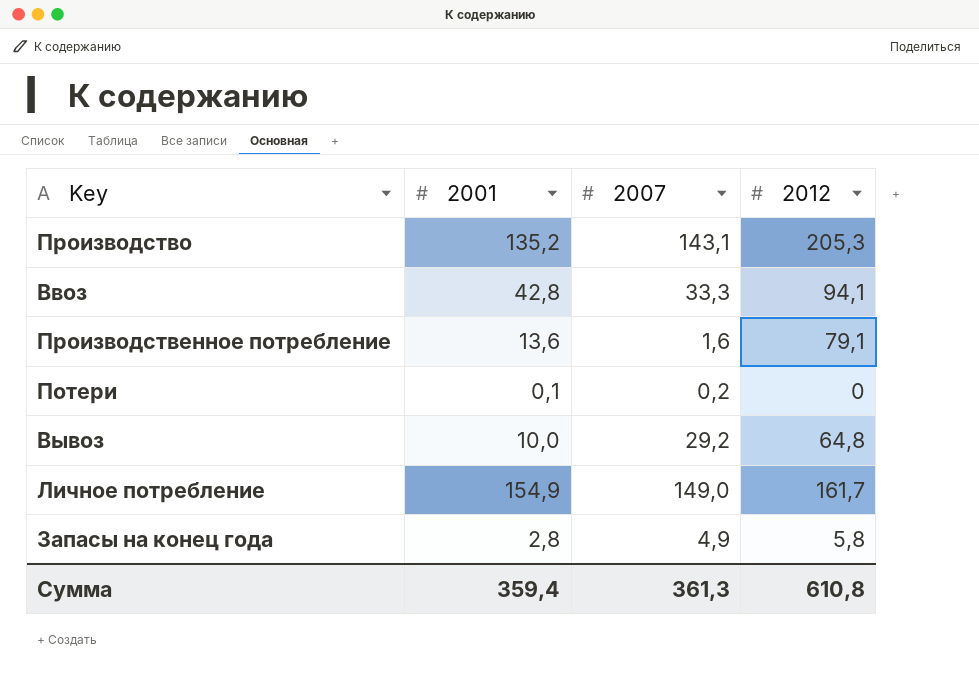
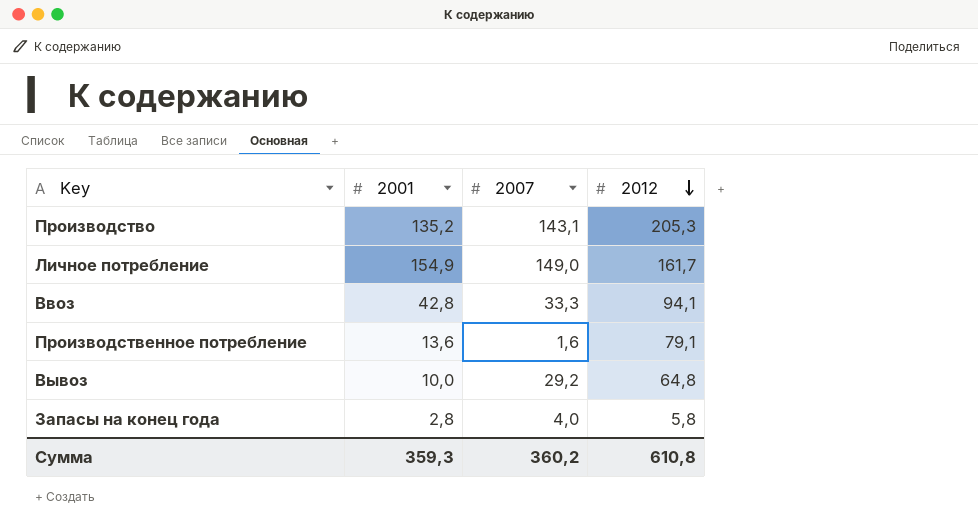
row order: none -> 2012 descending
row Потери: 0,1 | 0,2 | 0 -> none
Запасы на конец года | 2007: 4,9 -> 4,0
Сумма | 2001: 359,4 -> 359,3
Сумма | 2007: 361,3 -> 360,2

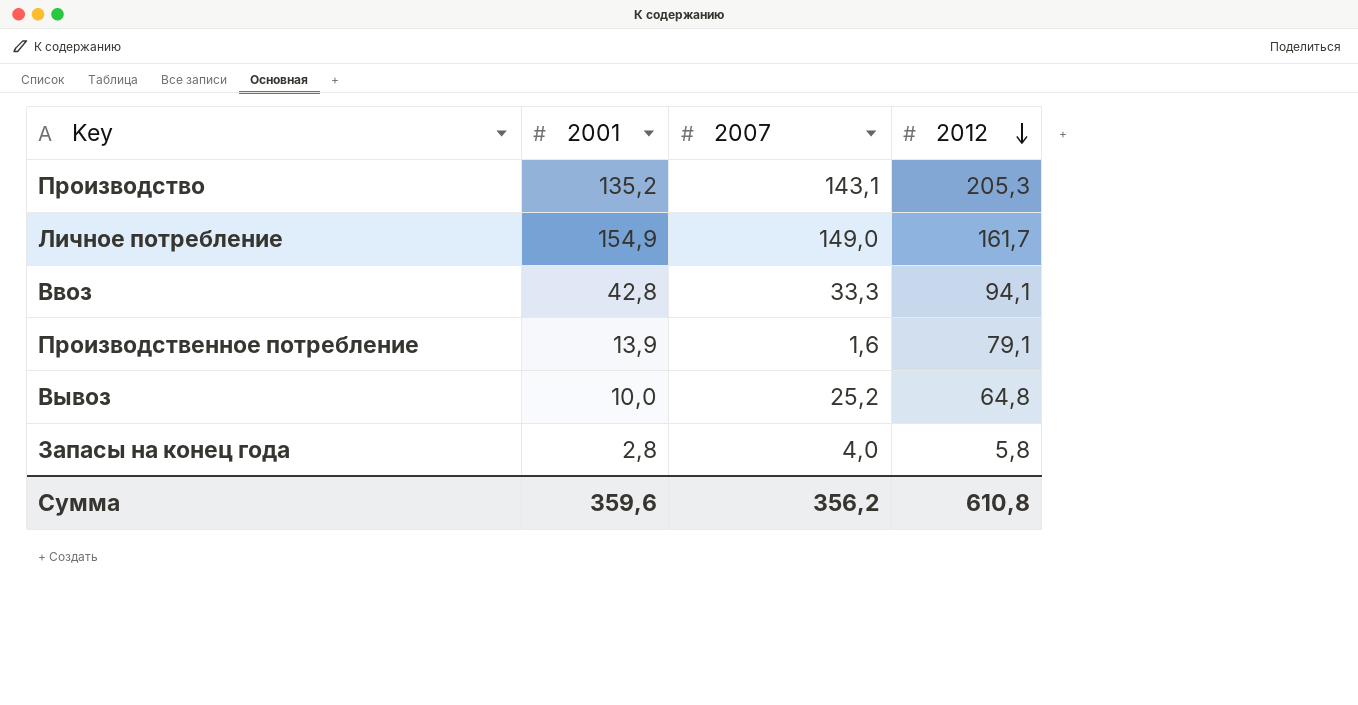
Производственное потребление | 2001: 13,6 -> 13,9
Вывоз | 2007: 29,2 -> 25,2
Сумма | 2001: 359,3 -> 359,6
Сумма | 2007: 360,2 -> 356,2

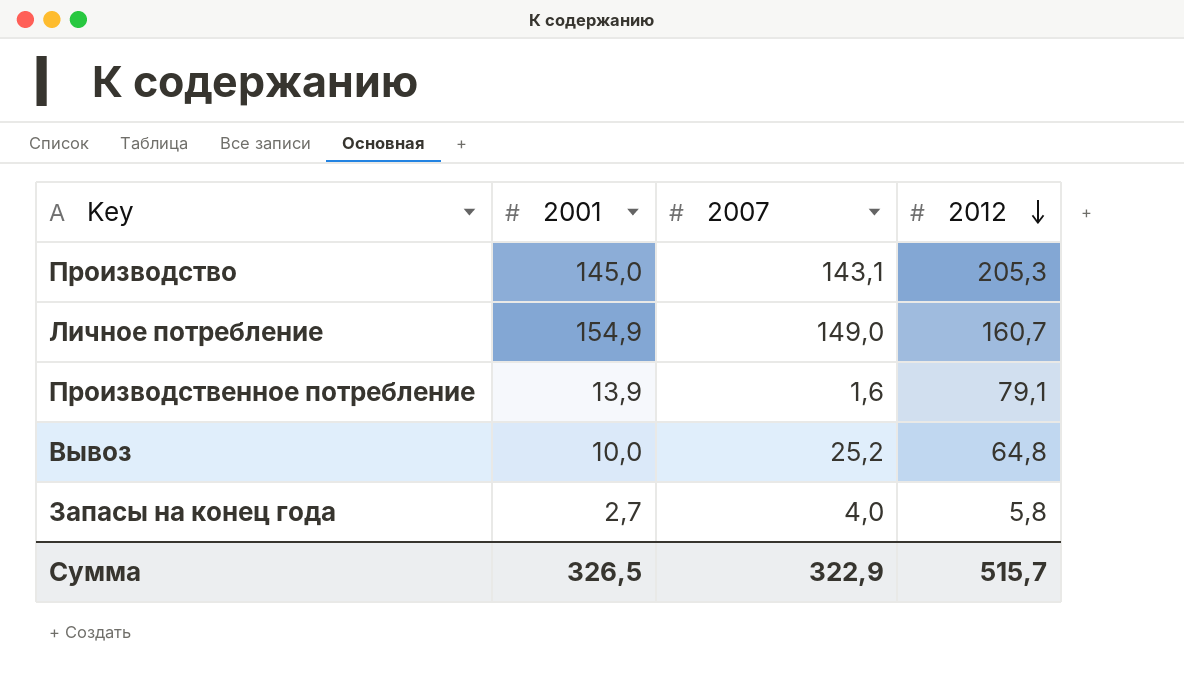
row Ввоз: 42,8 | 33,3 | 94,1 -> none
Производство | 2001: 135,2 -> 145,0
Личное потребление | 2012: 161,7 -> 160,7
Запасы на конец года | 2001: 2,8 -> 2,7
Сумма | 2001: 359,6 -> 326,5
Сумма | 2007: 356,2 -> 322,9
Сумма | 2012: 610,8 -> 515,7

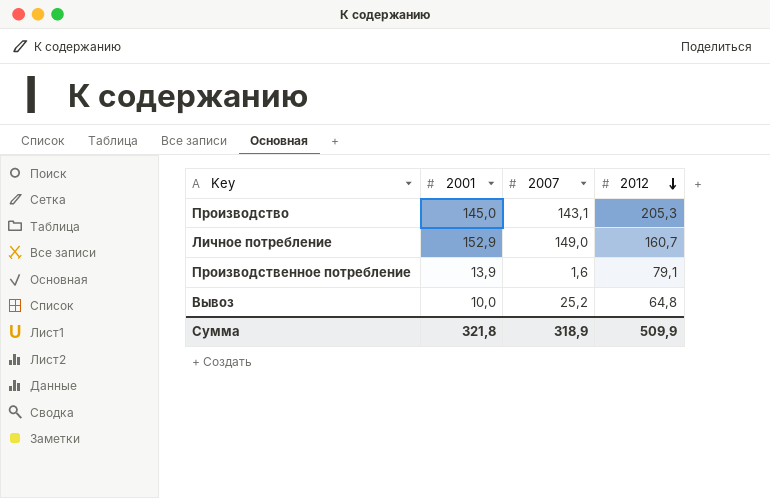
row Запасы на конец года: 2,7 | 4,0 | 5,8 -> none
Личное потребление | 2001: 154,9 -> 152,9
Сумма | 2001: 326,5 -> 321,8
Сумма | 2007: 322,9 -> 318,9
Сумма | 2012: 515,7 -> 509,9

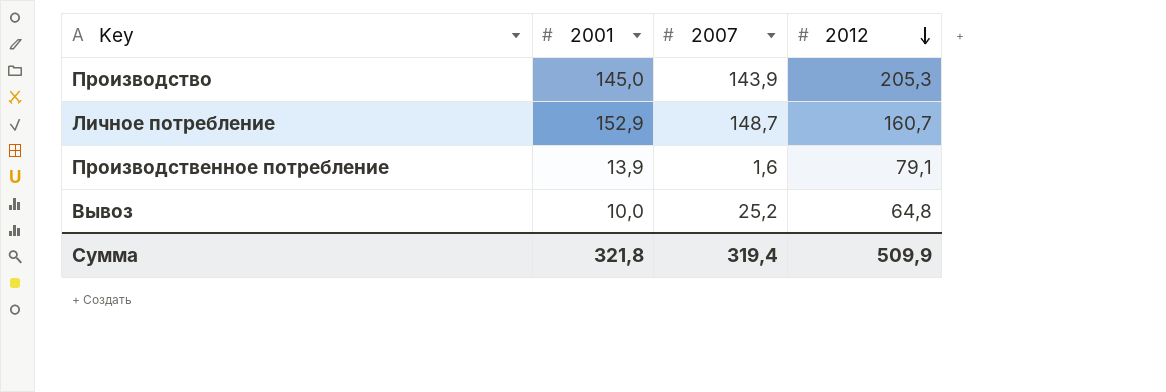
Производство | 2007: 143,1 -> 143,9
Личное потребление | 2007: 149,0 -> 148,7
Сумма | 2007: 318,9 -> 319,4

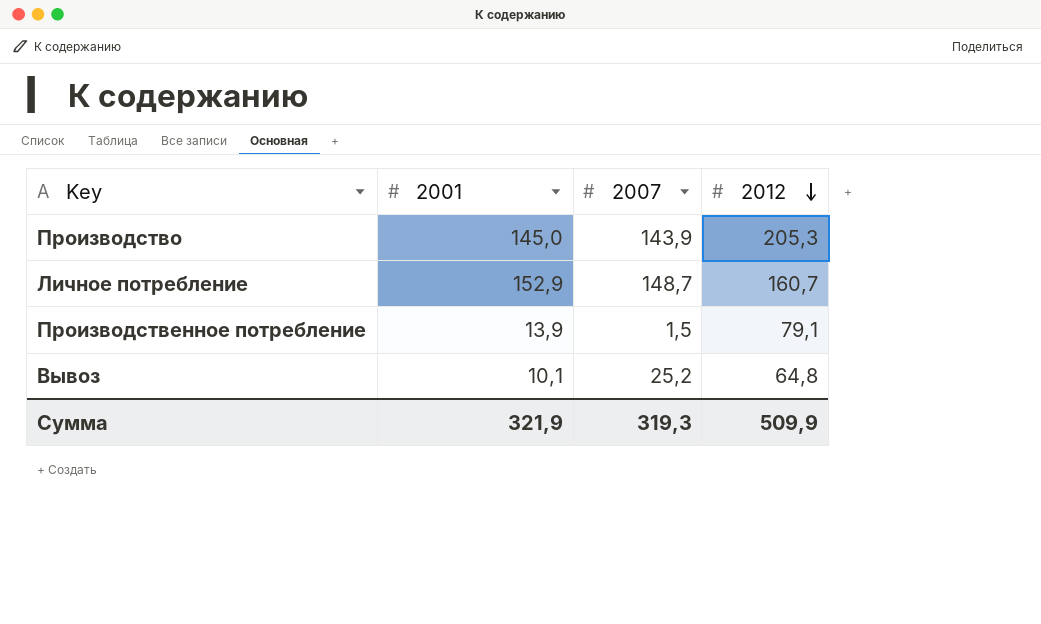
Производственное потребление | 2007: 1,6 -> 1,5
Вывоз | 2001: 10,0 -> 10,1
Сумма | 2001: 321,8 -> 321,9
Сумма | 2007: 319,4 -> 319,3

